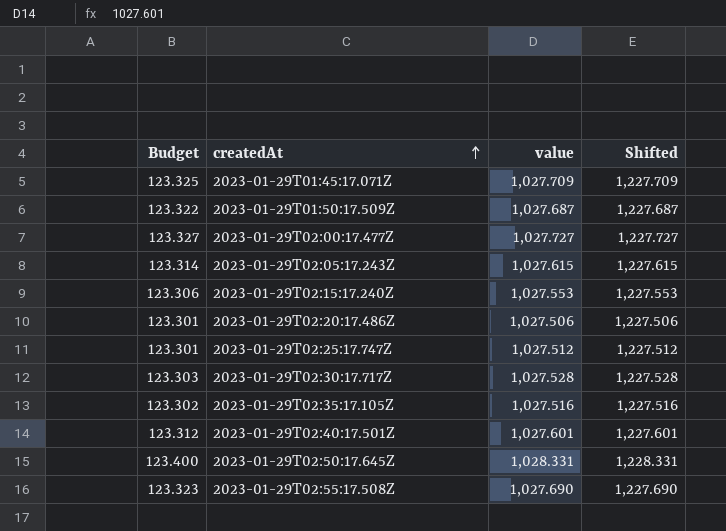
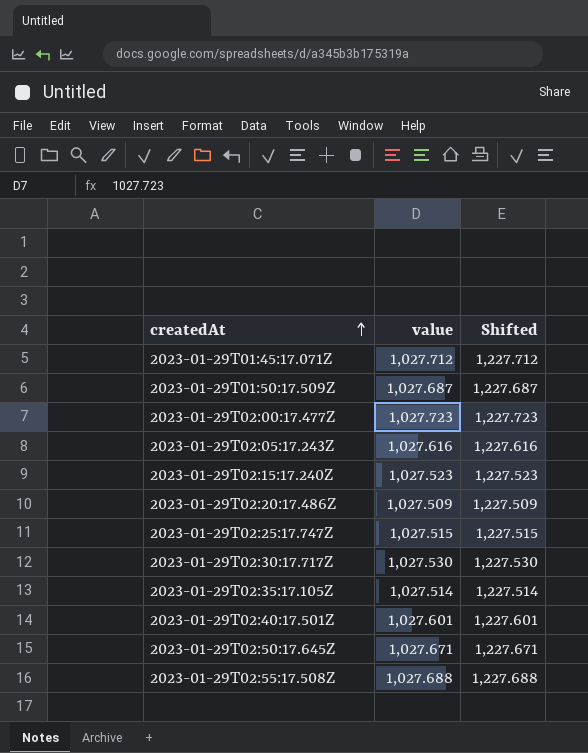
column Budget | formula: [value] * 0.12 -> none
2023-01-29T01:45:17.071Z | value: 1,027.709 -> 1,027.712
2023-01-29T01:45:17.071Z | Shifted: 1,227.709 -> 1,227.712
2023-01-29T02:00:17.477Z | value: 1,027.727 -> 1,027.723
2023-01-29T02:00:17.477Z | Shifted: 1,227.727 -> 1,227.723
2023-01-29T02:05:17.243Z | value: 1,027.615 -> 1,027.616
2023-01-29T02:05:17.243Z | Shifted: 1,227.615 -> 1,227.616
2023-01-29T02:15:17.240Z | value: 1,027.553 -> 1,027.523
2023-01-29T02:15:17.240Z | Shifted: 1,227.553 -> 1,227.523
2023-01-29T02:20:17.486Z | value: 1,027.506 -> 1,027.509
2023-01-29T02:20:17.486Z | Shifted: 1,227.506 -> 1,227.509
2023-01-29T02:25:17.747Z | value: 1,027.512 -> 1,027.515
2023-01-29T02:25:17.747Z | Shifted: 1,227.512 -> 1,227.515
2023-01-29T02:30:17.717Z | value: 1,027.528 -> 1,027.530
2023-01-29T02:30:17.717Z | Shifted: 1,227.528 -> 1,227.530
2023-01-29T02:35:17.105Z | value: 1,027.516 -> 1,027.514
2023-01-29T02:35:17.105Z | Shifted: 1,227.516 -> 1,227.514
2023-01-29T02:50:17.645Z | value: 1,028.331 -> 1,027.671
2023-01-29T02:50:17.645Z | Shifted: 1,228.331 -> 1,227.671
2023-01-29T02:55:17.508Z | value: 1,027.690 -> 1,027.688
2023-01-29T02:55:17.508Z | Shifted: 1,227.690 -> 1,227.688

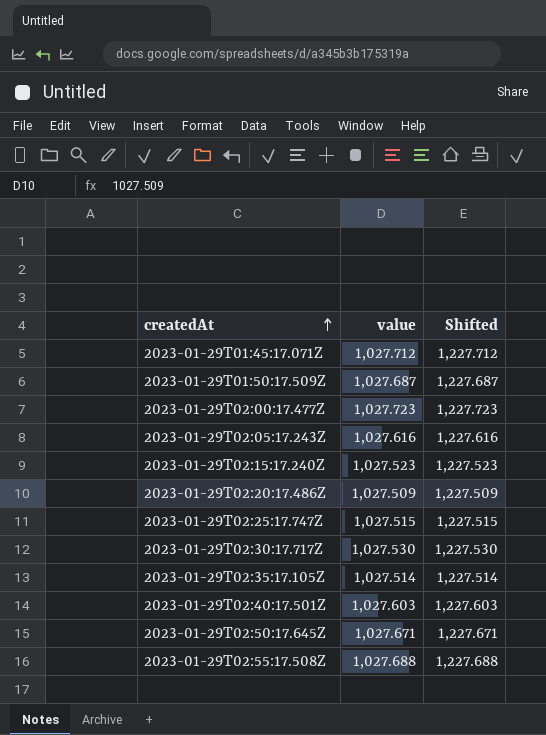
2023-01-29T02:40:17.501Z | value: 1,027.601 -> 1,027.603
2023-01-29T02:40:17.501Z | Shifted: 1,227.601 -> 1,227.603

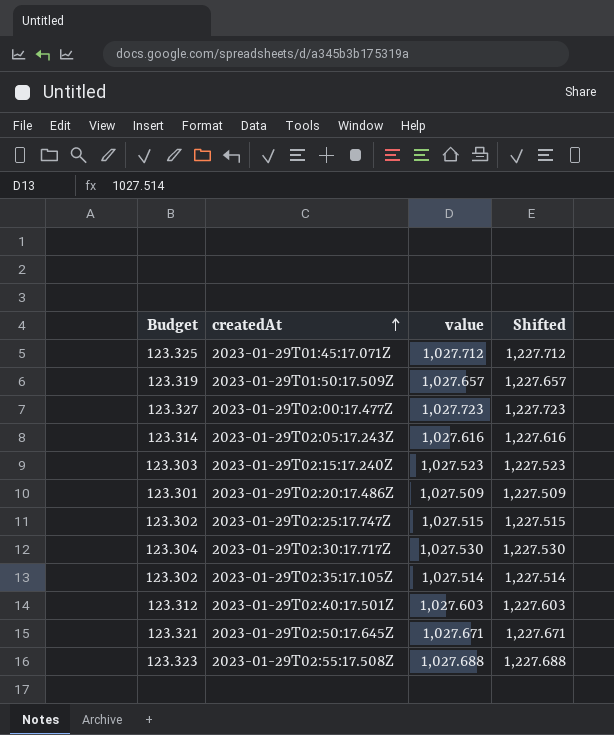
column Budget | formula: none -> [value] * 0.12
2023-01-29T01:50:17.509Z | value: 1,027.687 -> 1,027.657
2023-01-29T01:50:17.509Z | Shifted: 1,227.687 -> 1,227.657

